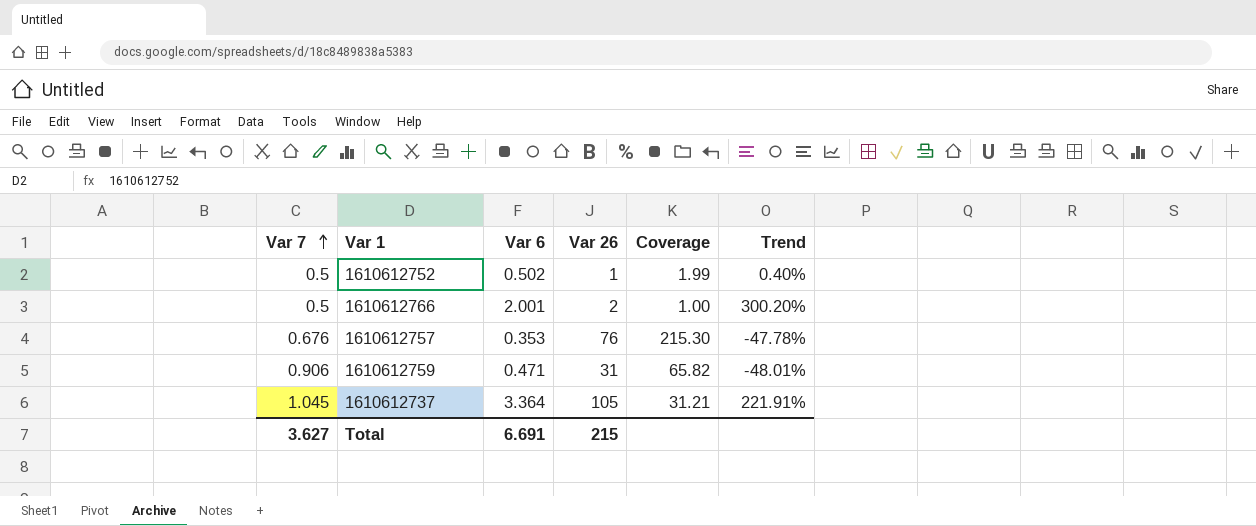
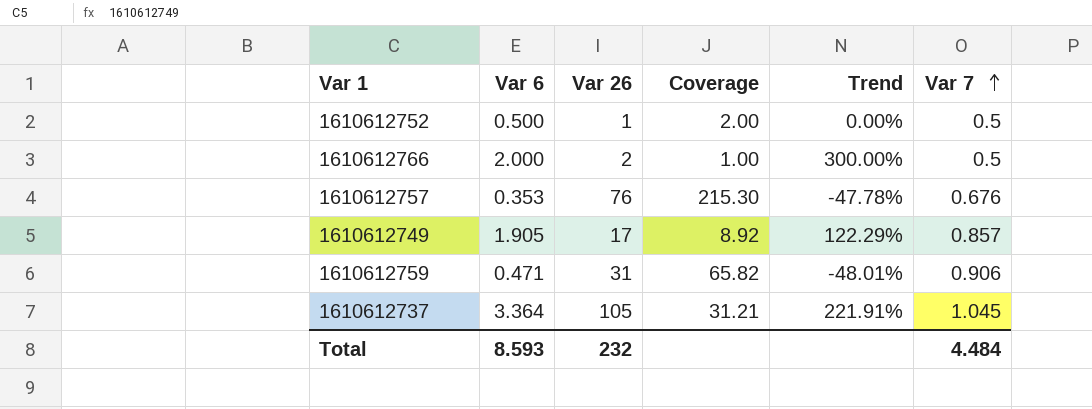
column Var 7 | position: 1 -> 6
1610612752 | Var 6: 0.502 -> 0.500
1610612752 | Coverage: 1.99 -> 2.00
1610612752 | Trend: 0.40% -> 0.00%
1610612766 | Var 6: 2.001 -> 2.000
1610612766 | Trend: 300.20% -> 300.00%
row 1610612749: none -> 1.905 | 17 | 8.92 | 122.29% | 0.857
Total | Var 6: 6.691 -> 8.593
Total | Var 26: 215 -> 232
Total | Var 7: 3.627 -> 4.484

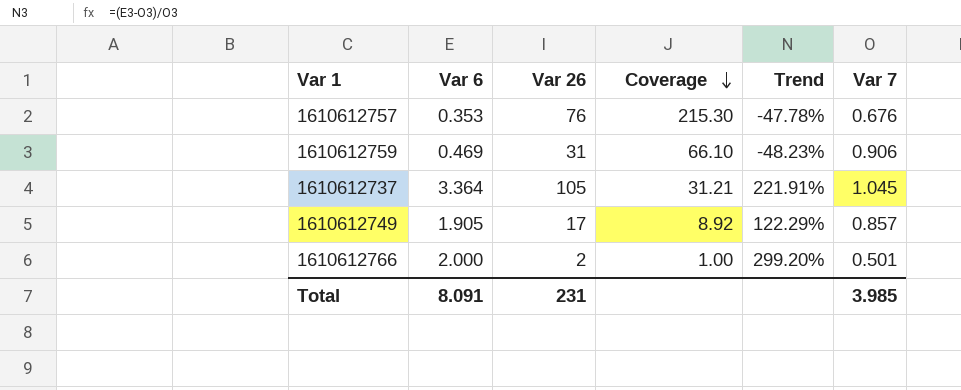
row order: Var 7 ascending -> Coverage descending
row 1610612752: 0.500 | 1 | 2.00 | 0.00% | 0.5 -> none
1610612759 | Var 6: 0.471 -> 0.469
1610612759 | Coverage: 65.82 -> 66.10
1610612759 | Trend: -48.01% -> -48.23%
1610612766 | Trend: 300.00% -> 299.20%
1610612766 | Var 7: 0.5 -> 0.501
Total | Var 6: 8.593 -> 8.091
Total | Var 26: 232 -> 231
Total | Var 7: 4.484 -> 3.985

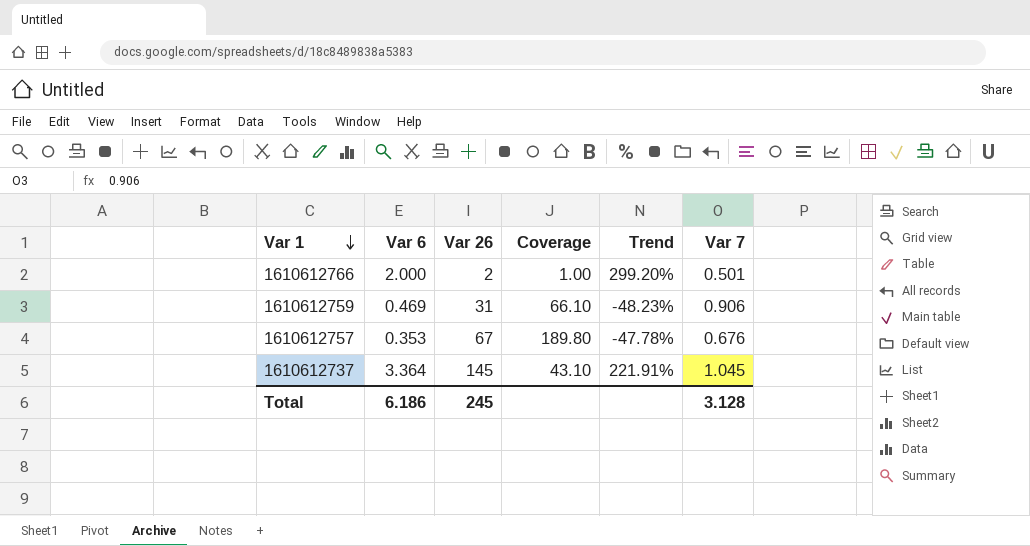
row order: Coverage descending -> Var 1 descending
row 1610612749: 1.905 | 17 | 8.92 | 122.29% | 0.857 -> none
1610612757 | Var 26: 76 -> 67
1610612757 | Coverage: 215.30 -> 189.80
1610612737 | Var 26: 105 -> 145
1610612737 | Coverage: 31.21 -> 43.10
Total | Var 6: 8.091 -> 6.186
Total | Var 26: 231 -> 245
Total | Var 7: 3.985 -> 3.128

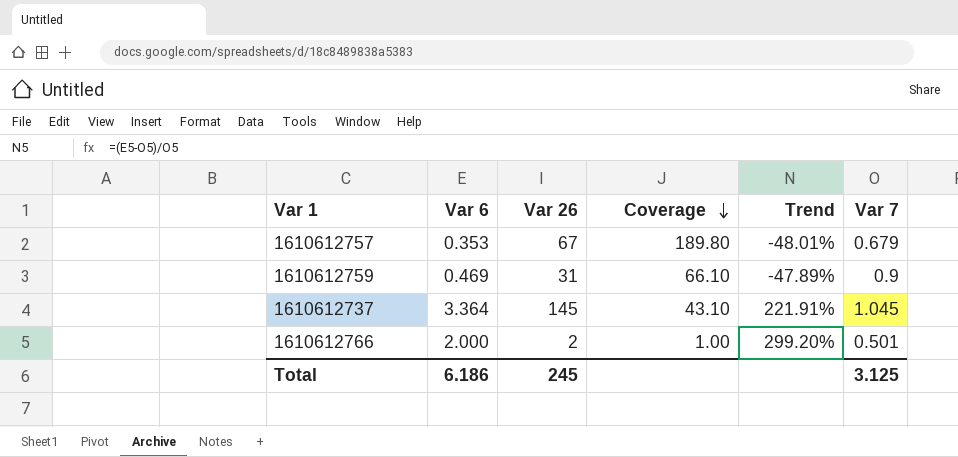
row order: Var 1 descending -> Coverage descending
1610612757 | Trend: -47.78% -> -48.01%
1610612757 | Var 7: 0.676 -> 0.679
1610612759 | Trend: -48.23% -> -47.89%
1610612759 | Var 7: 0.906 -> 0.9
Total | Var 7: 3.128 -> 3.125

